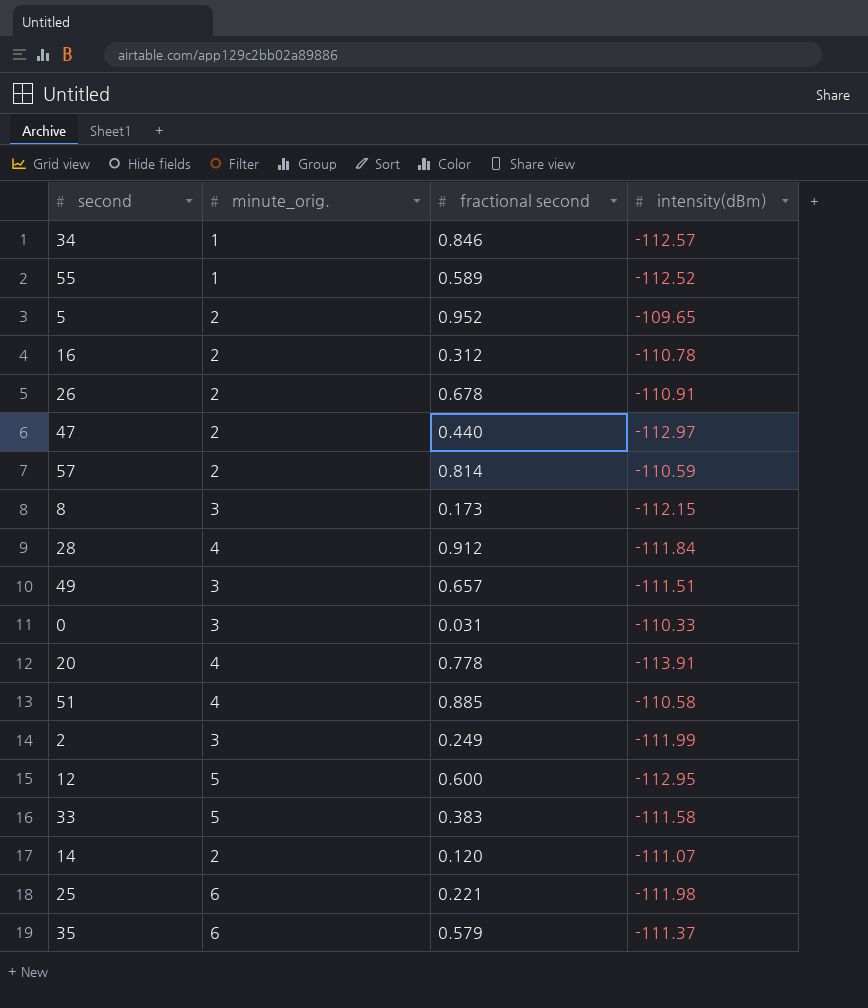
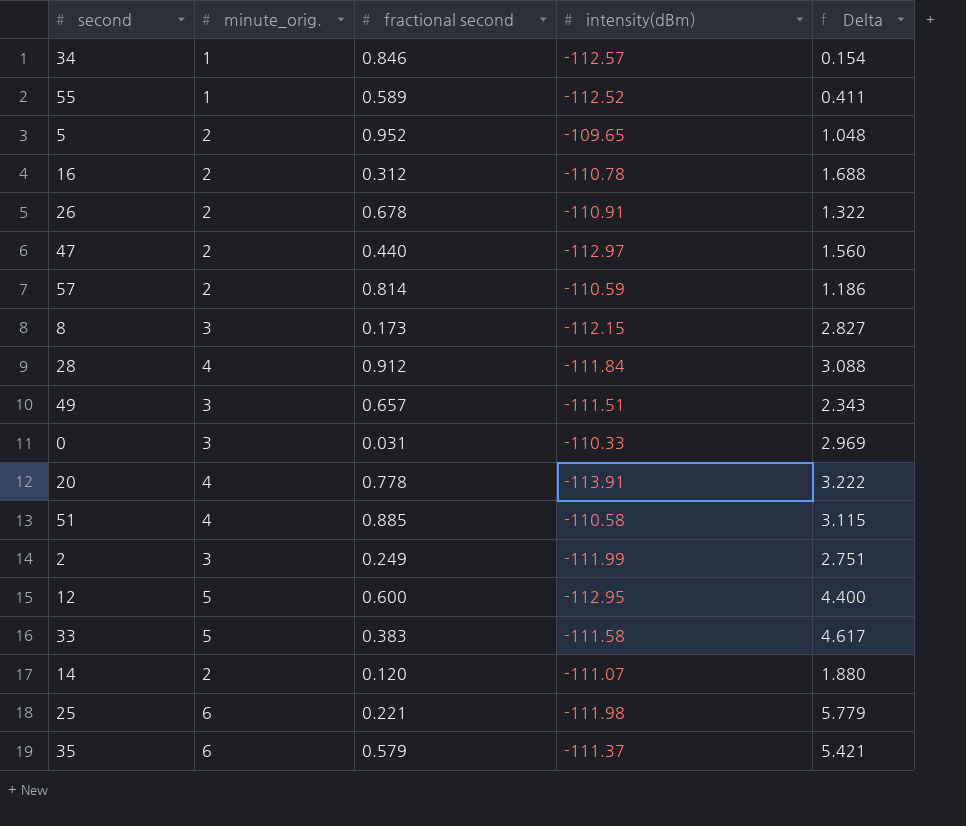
column Delta | formula: none -> [minute_orig.] - [fractional second]

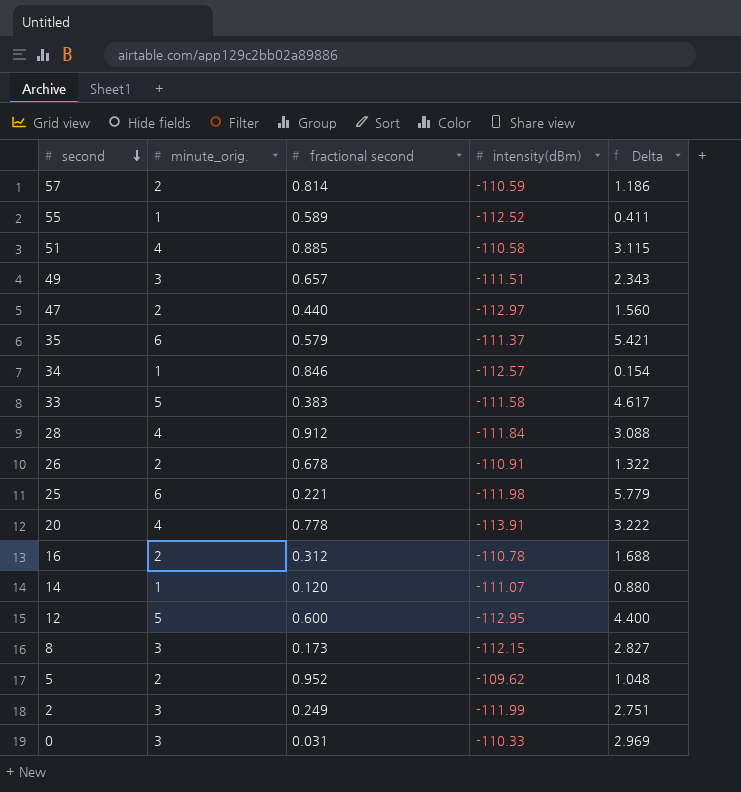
row order: none -> second descending
14 | minute_orig.: 2 -> 1
14 | Delta: 1.880 -> 0.880
5 | intensity(dBm): -109.65 -> -109.62

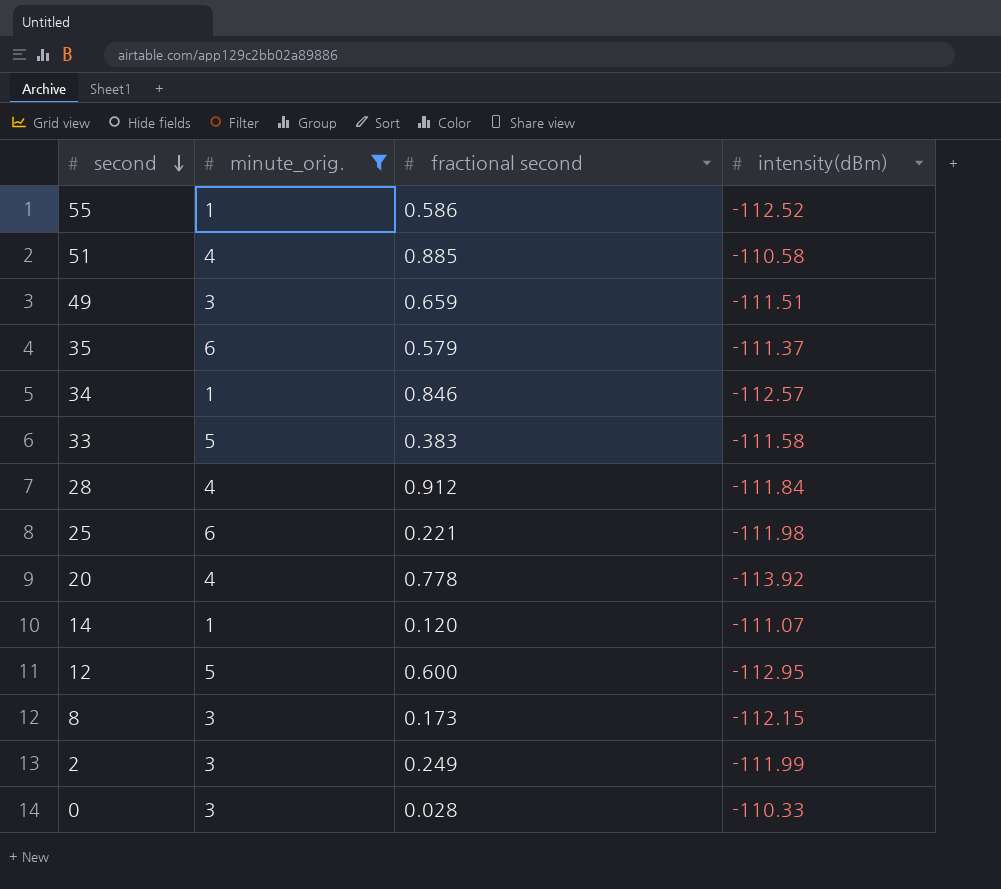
filter: none -> minute_orig. != 2
column Delta | formula: [minute_orig.] - [fractional second] -> none
55 | fractional second: 0.589 -> 0.586
49 | fractional second: 0.657 -> 0.659
20 | intensity(dBm): -113.91 -> -113.92
0 | fractional second: 0.031 -> 0.028

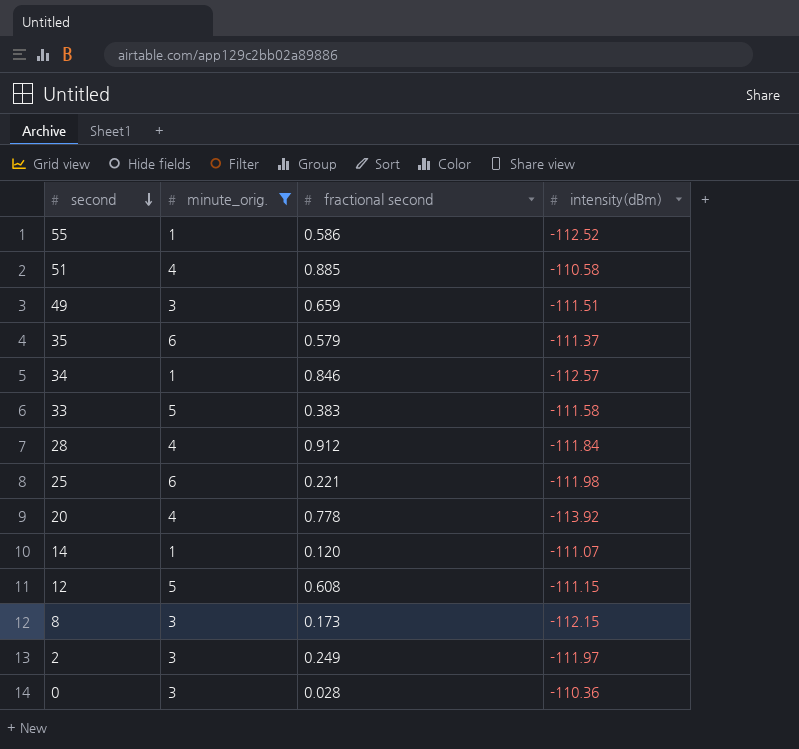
12 | fractional second: 0.600 -> 0.608
12 | intensity(dBm): -112.95 -> -111.15
2 | intensity(dBm): -111.99 -> -111.97
0 | intensity(dBm): -110.33 -> -110.36

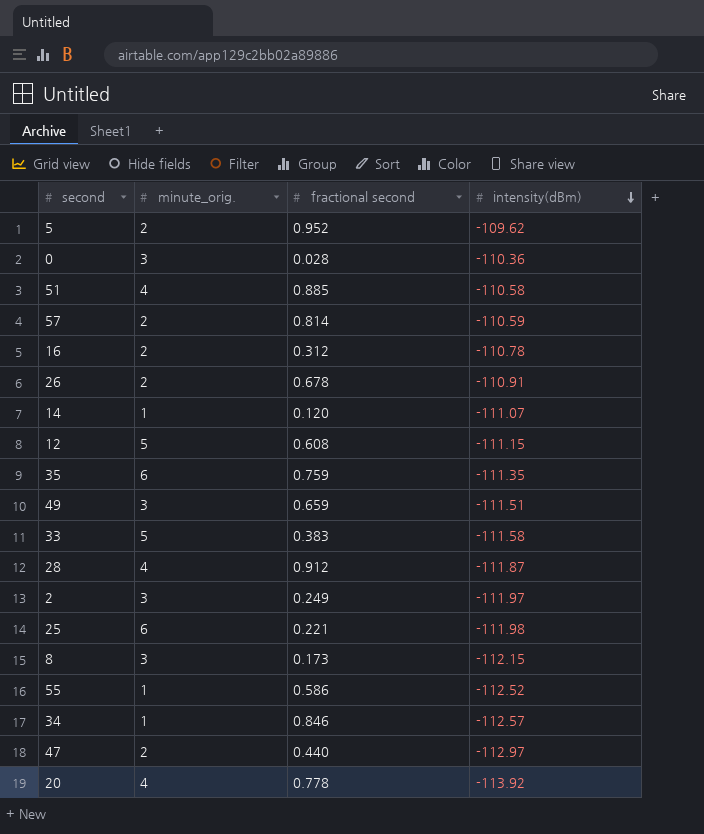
filter: minute_orig. != 2 -> none
row order: second descending -> intensity(dBm) descending
35 | fractional second: 0.579 -> 0.759
35 | intensity(dBm): -111.37 -> -111.35
28 | intensity(dBm): -111.84 -> -111.87

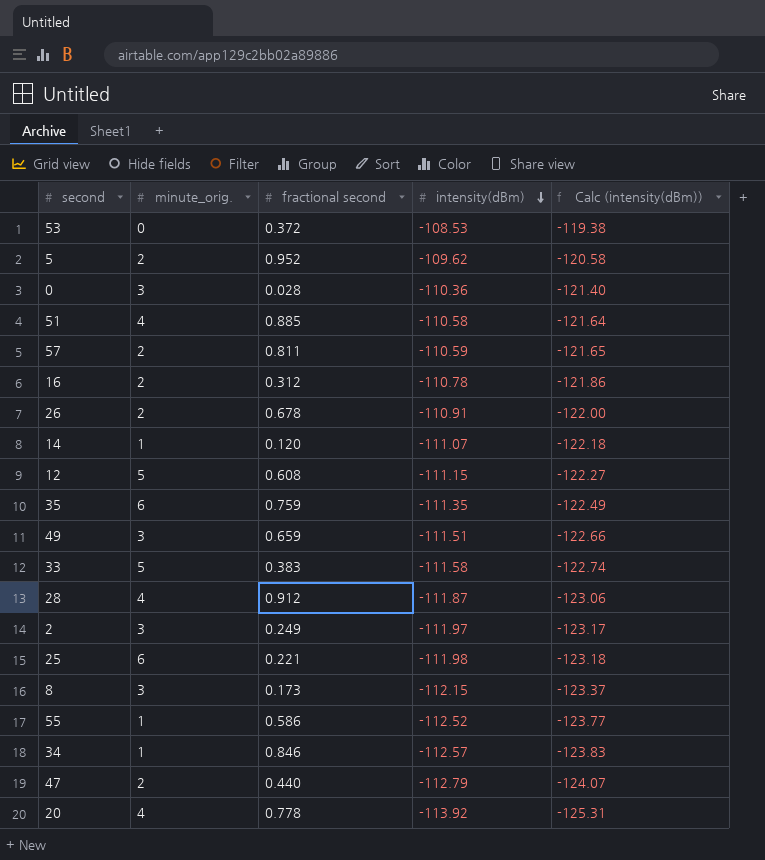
column Calc (intensity(dBm)) | formula: none -> [intensity(dBm)] * 1.1
row 53: none -> 0 | 0.372 | -108.53 | -119.38
57 | fractional second: 0.814 -> 0.811
47 | intensity(dBm): -112.97 -> -112.79

